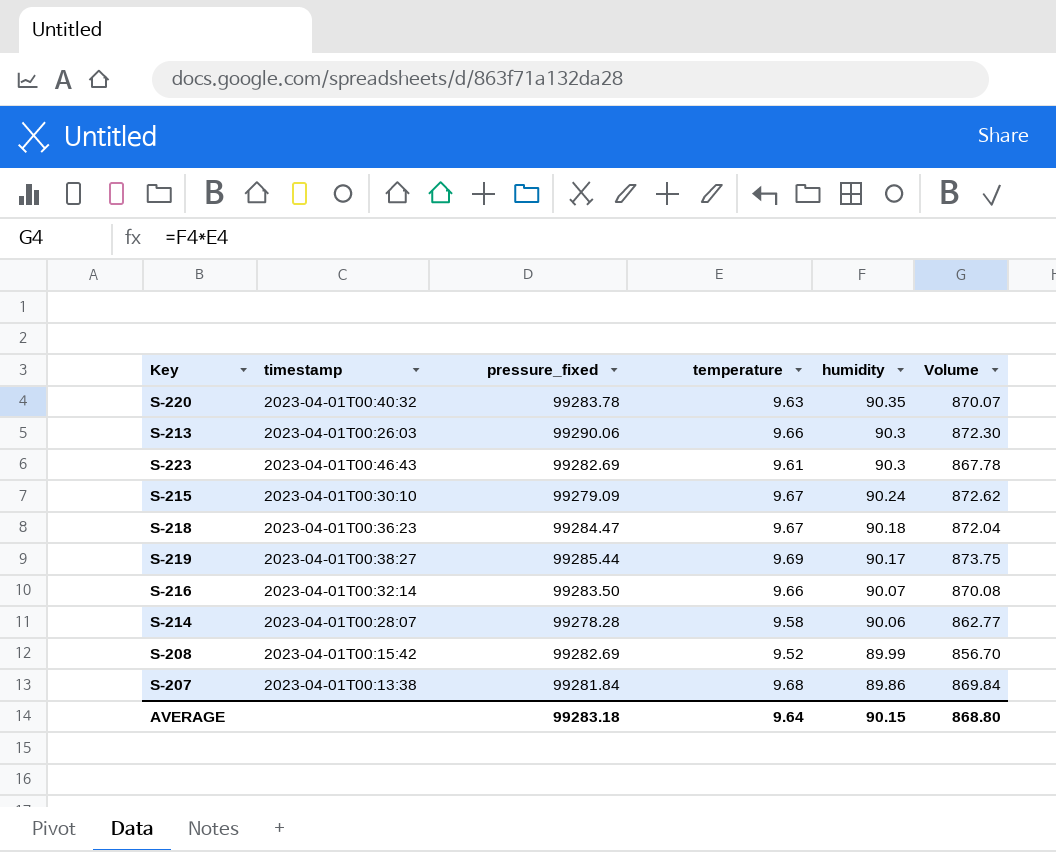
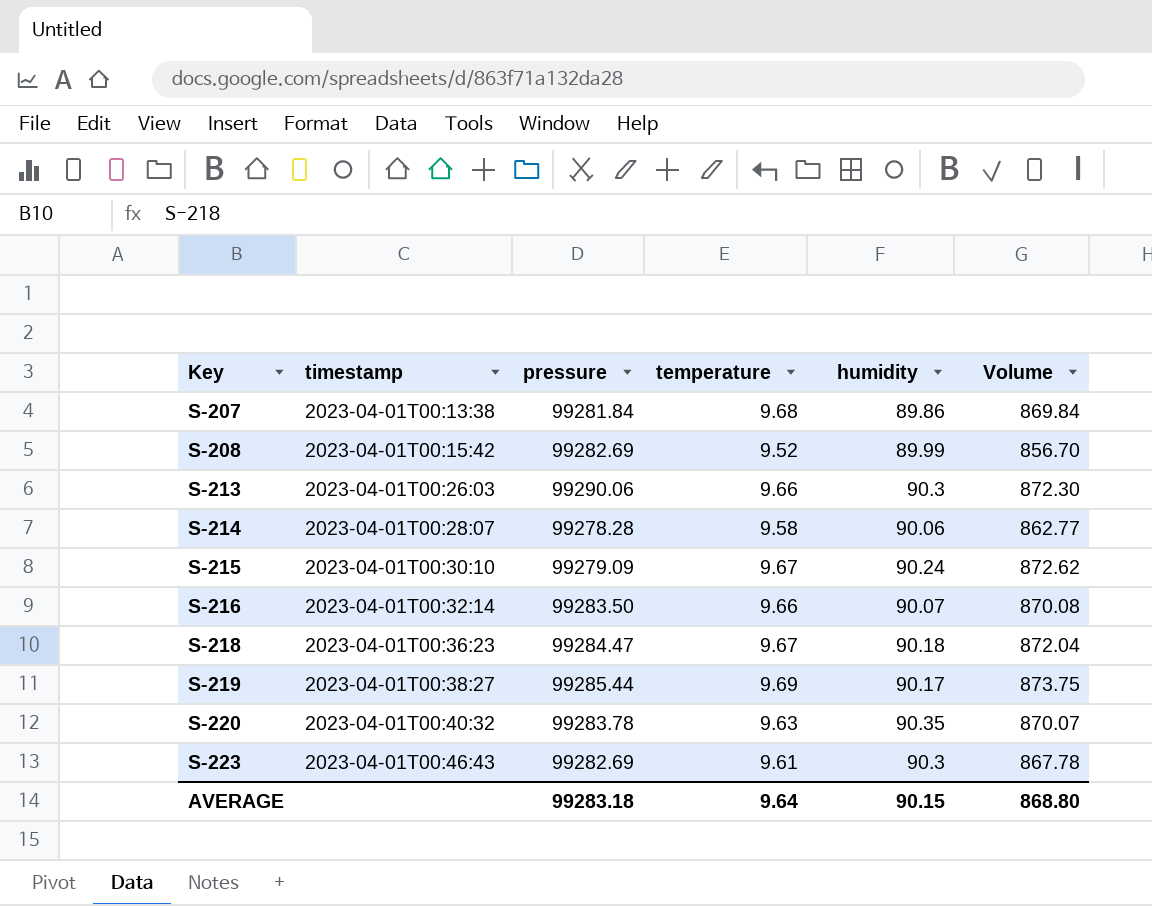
row order: humidity descending -> Key ascending
column name: pressure_fixed -> pressure

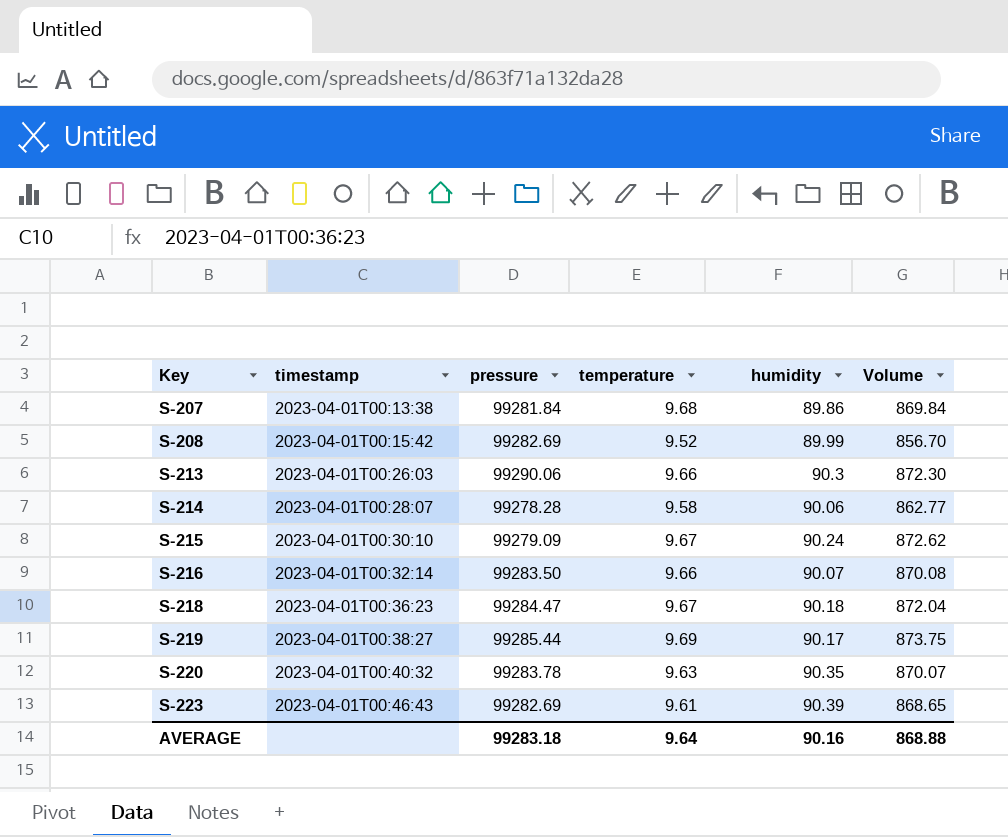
S-223 | humidity: 90.3 -> 90.39
S-223 | Volume: 867.78 -> 868.65
AVERAGE | humidity: 90.15 -> 90.16
AVERAGE | Volume: 868.80 -> 868.88

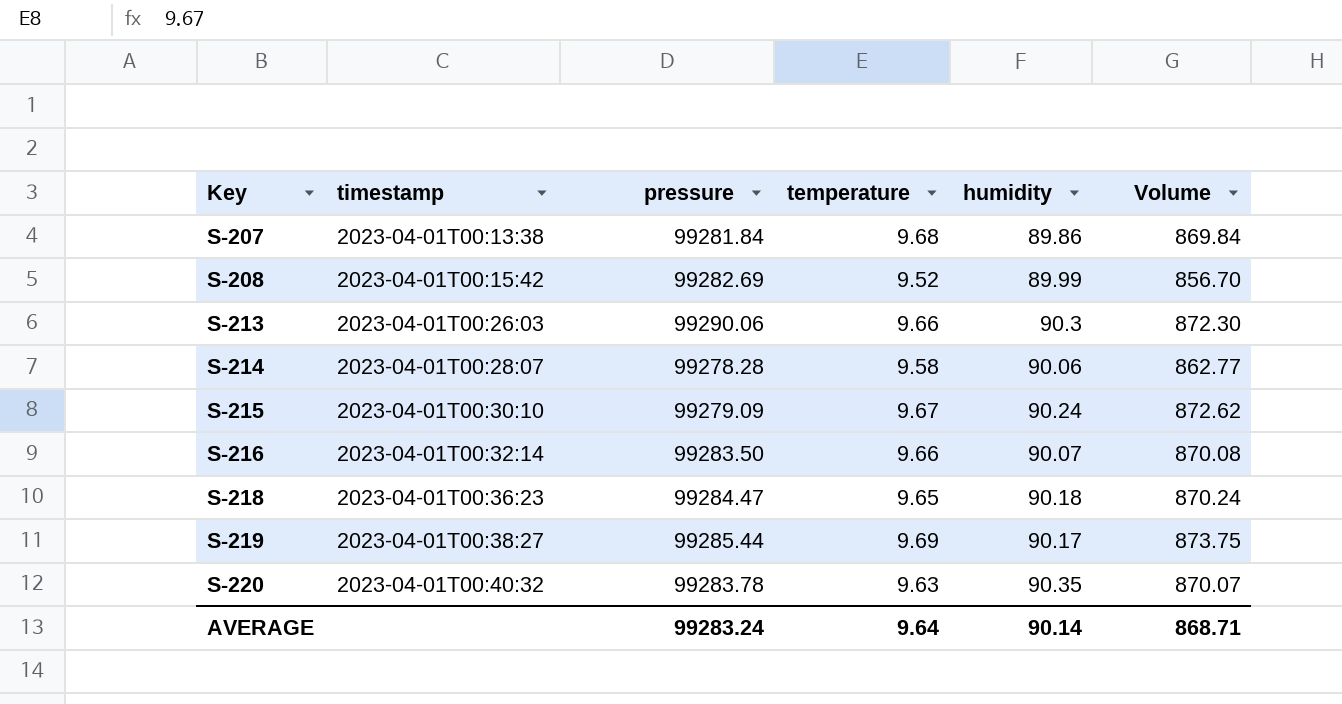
row S-223: 2023-04-01T00:46:43 | 99282.69 | 9.61 | 90.39 | 868.65 -> none
S-218 | temperature: 9.67 -> 9.65
S-218 | Volume: 872.04 -> 870.24
AVERAGE | pressure: 99283.18 -> 99283.24
AVERAGE | humidity: 90.16 -> 90.14
AVERAGE | Volume: 868.88 -> 868.71

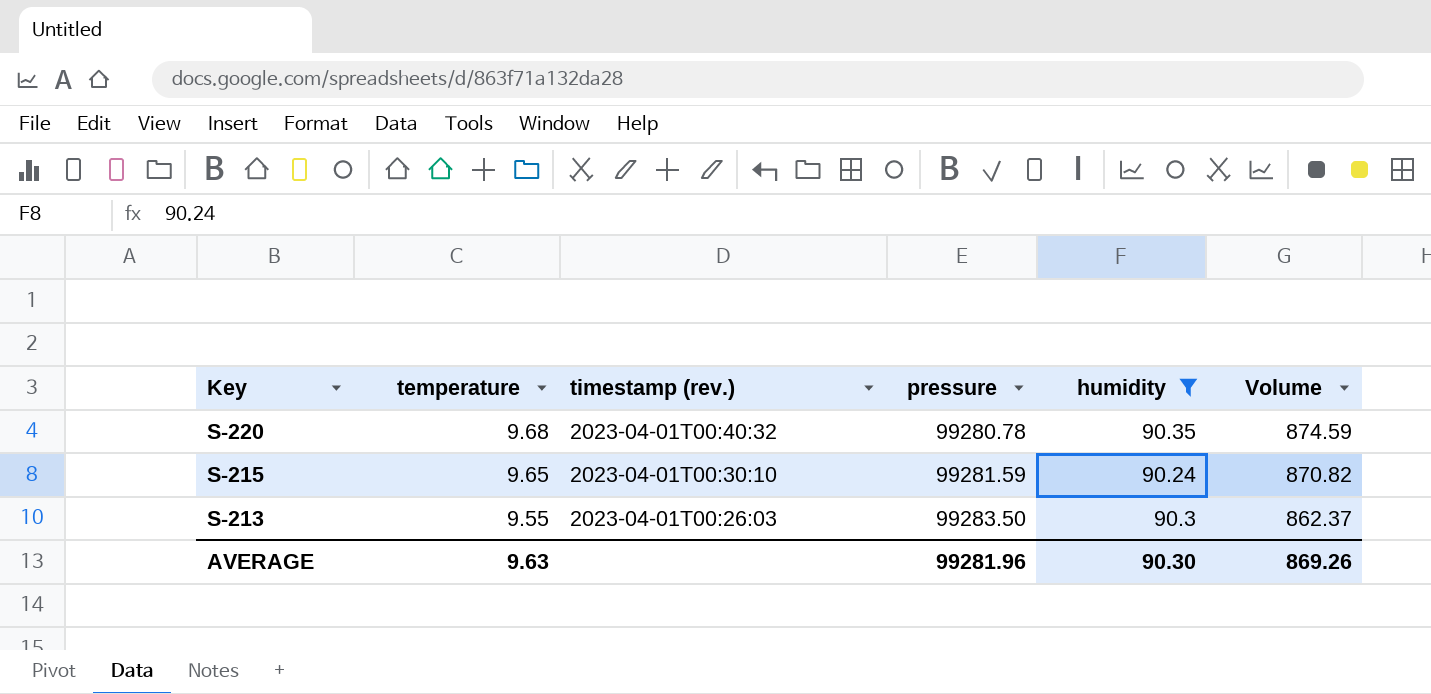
filter: none -> humidity >= 90.24
row order: Key ascending -> Key descending
column temperature | position: 4 -> 2
column name: timestamp -> timestamp (rev.)
S-220 | temperature: 9.63 -> 9.68
S-220 | pressure: 99283.78 -> 99280.78
S-220 | Volume: 870.07 -> 874.59
S-215 | temperature: 9.67 -> 9.65
S-215 | pressure: 99279.09 -> 99281.59
S-215 | Volume: 872.62 -> 870.82
S-213 | temperature: 9.66 -> 9.55
S-213 | pressure: 99290.06 -> 99283.50
S-213 | Volume: 872.30 -> 862.37
AVERAGE | temperature: 9.64 -> 9.63
AVERAGE | pressure: 99283.24 -> 99281.96
AVERAGE | humidity: 90.14 -> 90.30
AVERAGE | Volume: 868.71 -> 869.26

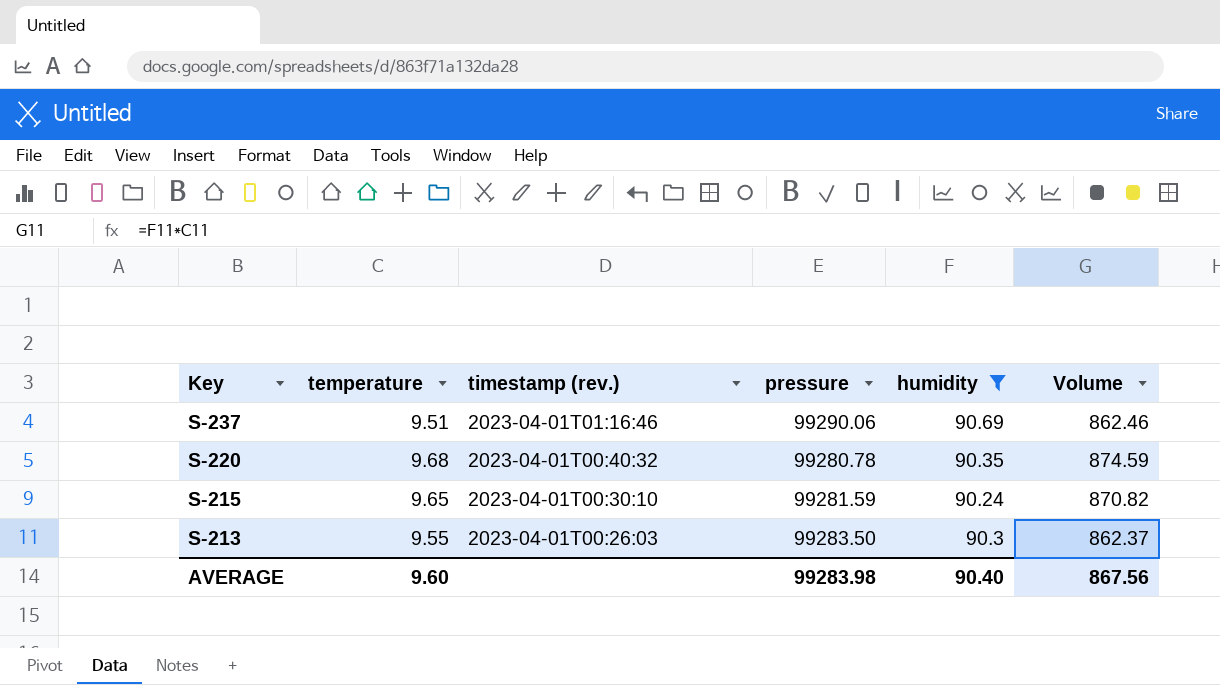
row S-237: none -> 9.51 | 2023-04-01T01:16:46 | 99290.06 | 90.69 | 862.46
AVERAGE | temperature: 9.63 -> 9.60
AVERAGE | pressure: 99281.96 -> 99283.98
AVERAGE | humidity: 90.30 -> 90.40
AVERAGE | Volume: 869.26 -> 867.56

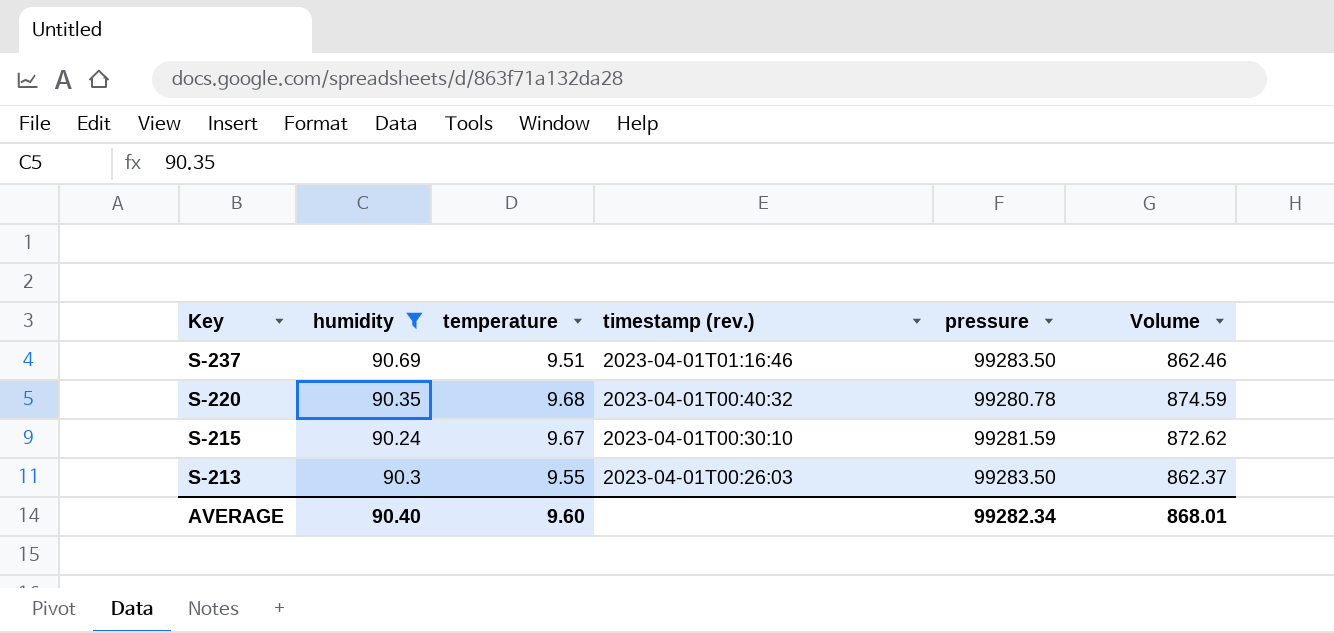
column humidity | position: 5 -> 2
S-237 | pressure: 99290.06 -> 99283.50
S-215 | temperature: 9.65 -> 9.67
S-215 | Volume: 870.82 -> 872.62
AVERAGE | pressure: 99283.98 -> 99282.34
AVERAGE | Volume: 867.56 -> 868.01

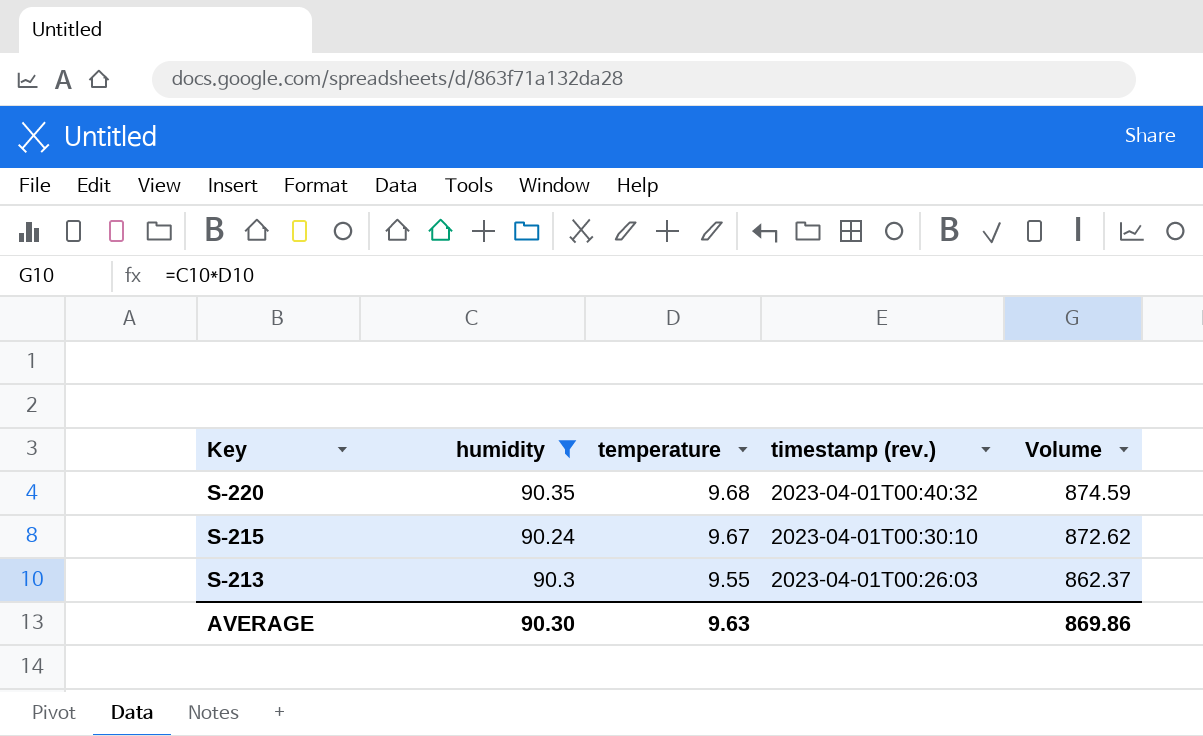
column pressure | position: 5 -> none
row S-237: 90.69 | 9.51 | 2023-04-01T01:16:46 | 99283.50 | 862.46 -> none
AVERAGE | humidity: 90.40 -> 90.30
AVERAGE | temperature: 9.60 -> 9.63
AVERAGE | Volume: 868.01 -> 869.86

